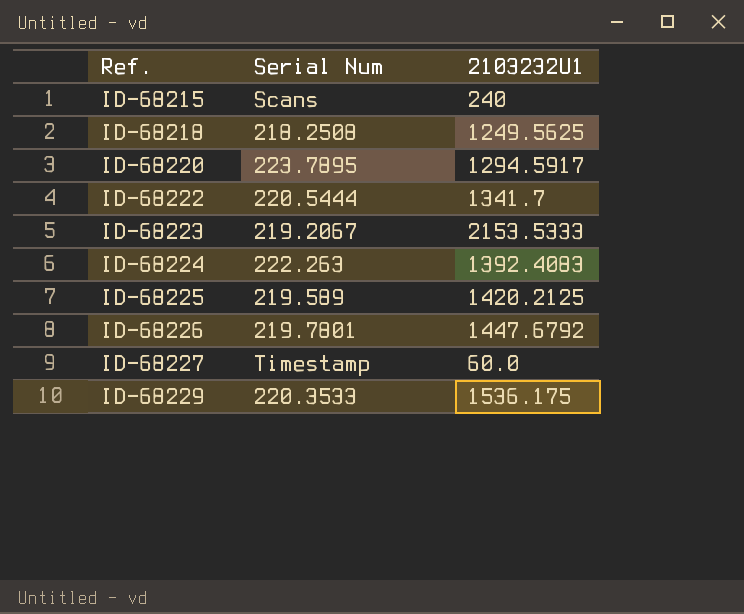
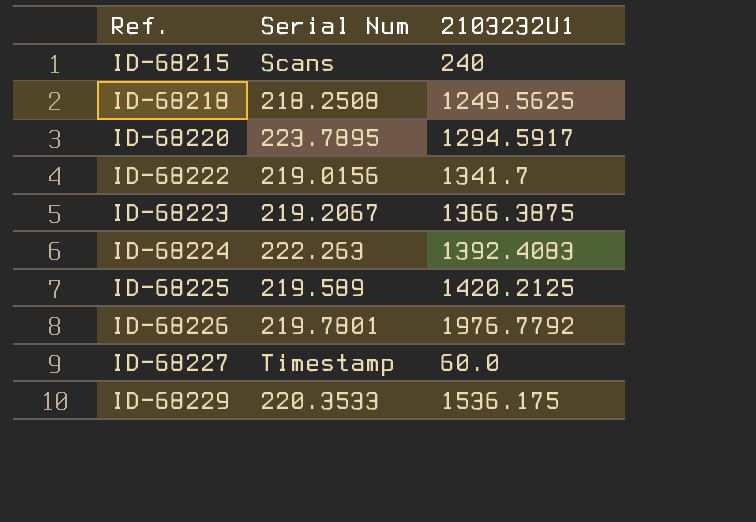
ID-68222 | Serial Num: 220.5444 -> 219.0156
ID-68223 | 2103232U1: 2153.5333 -> 1366.3875
ID-68226 | 2103232U1: 1447.6792 -> 1976.7792

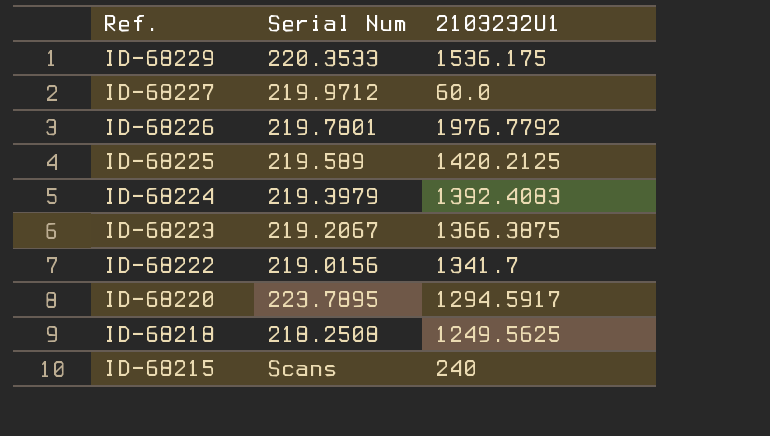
row order: Ref. ascending -> Ref. descending
ID-68227 | Serial Num: Timestamp -> 219.9712
ID-68224 | Serial Num: 222.263 -> 219.3979

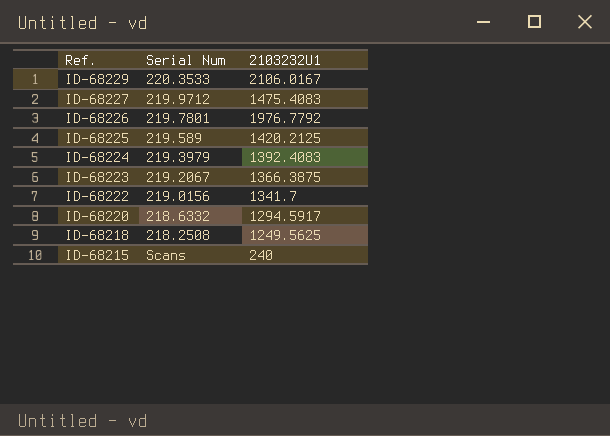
ID-68229 | 2103232U1: 1536.175 -> 2106.0167
ID-68227 | 2103232U1: 60.0 -> 1475.4083
ID-68220 | Serial Num: 223.7895 -> 218.6332

